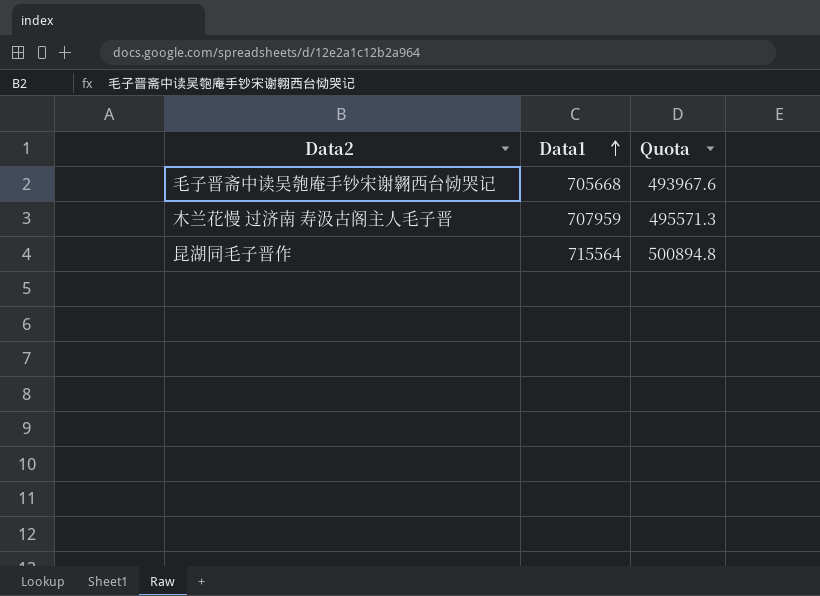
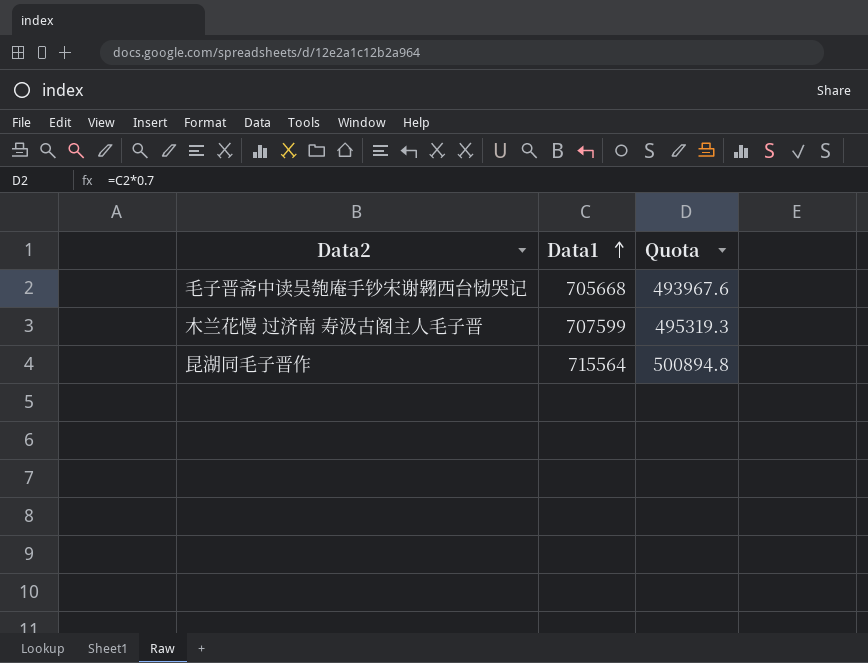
木兰花慢 过济南 寿汲古阁主人毛子晋 | Data1: 707959 -> 707599
木兰花慢 过济南 寿汲古阁主人毛子晋 | Quota: 495571.3 -> 495319.3

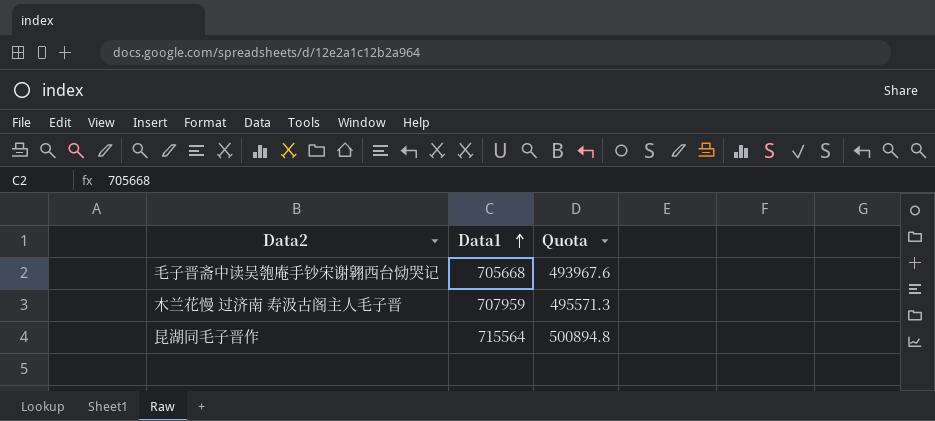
木兰花慢 过济南 寿汲古阁主人毛子晋 | Data1: 707599 -> 707959
木兰花慢 过济南 寿汲古阁主人毛子晋 | Quota: 495319.3 -> 495571.3

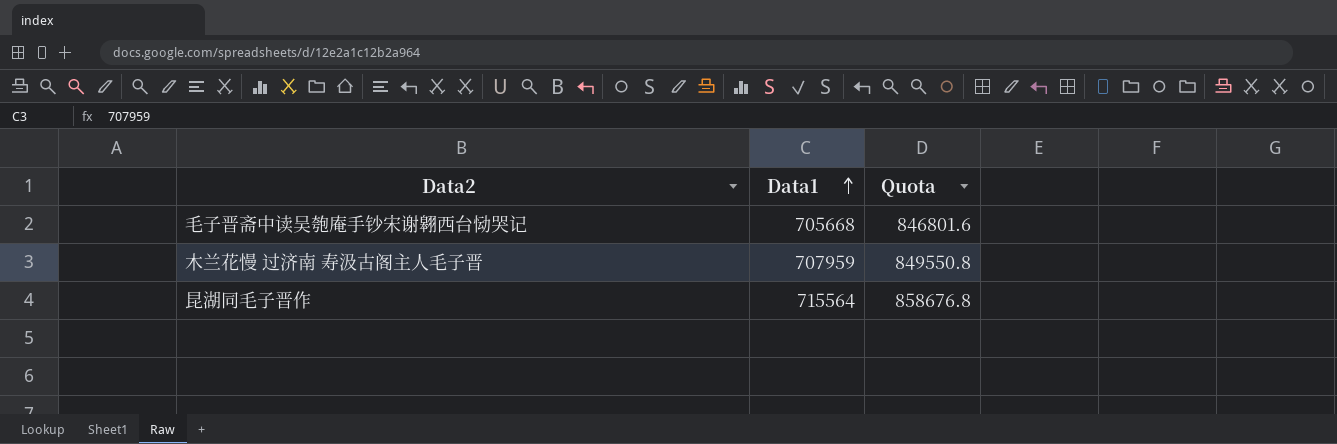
column Quota | formula: [Data1] * 0.7 -> [Data1] * 1.2

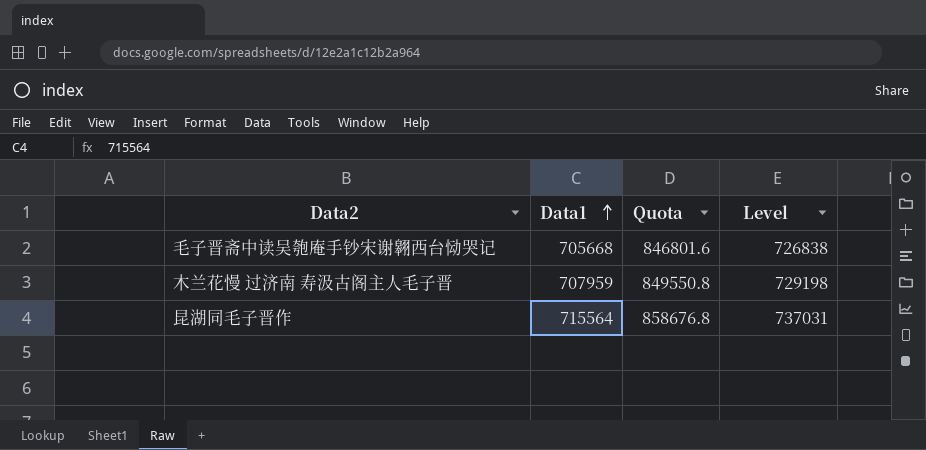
column Level | formula: none -> [Data1] * 1.03

